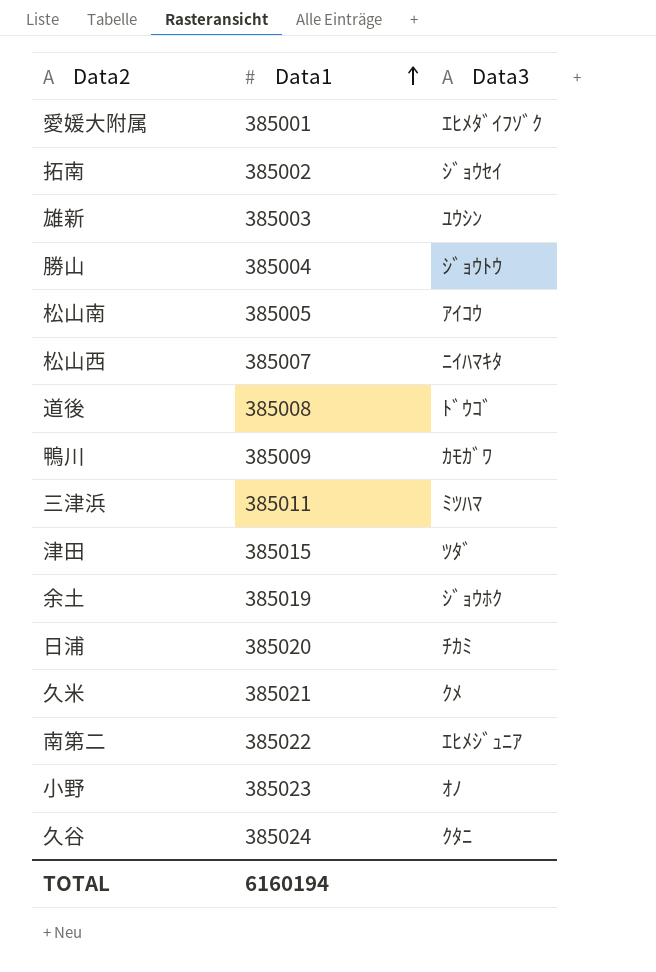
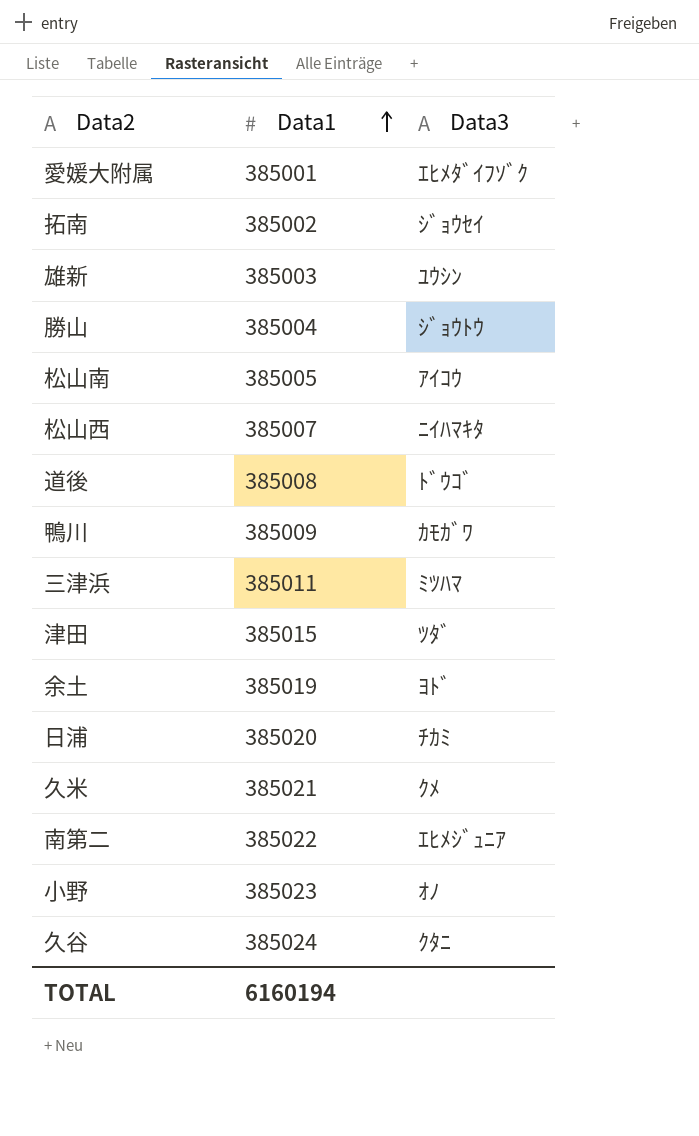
余土 | Data3: ｼﾞｮｳﾎｸ -> ﾖﾄﾞ

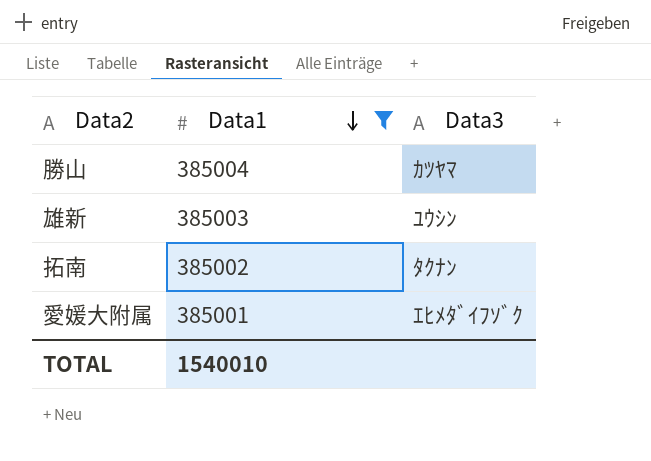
filter: none -> Data1 <= 385004
row order: Data1 ascending -> Data1 descending
勝山 | Data3: ｼﾞｮｳﾄｳ -> ｶﾂﾔﾏ
拓南 | Data3: ｼﾞｮｳｾｲ -> ﾀｸﾅﾝ
TOTAL | Data1: 6160194 -> 1540010

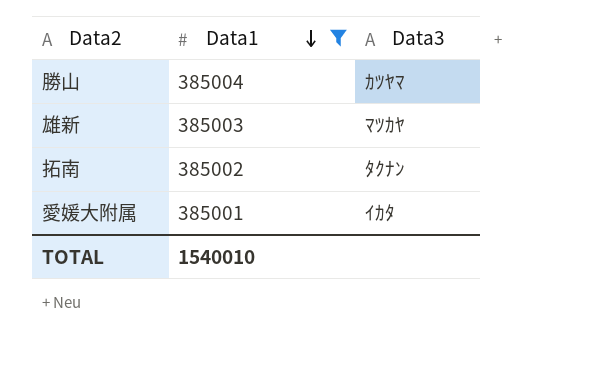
雄新 | Data3: ﾕｳｼﾝ -> ﾏﾂｶﾔ
愛媛大附属 | Data3: ｴﾋﾒﾀﾞｲﾌｿﾞｸ -> ｲｶﾀ

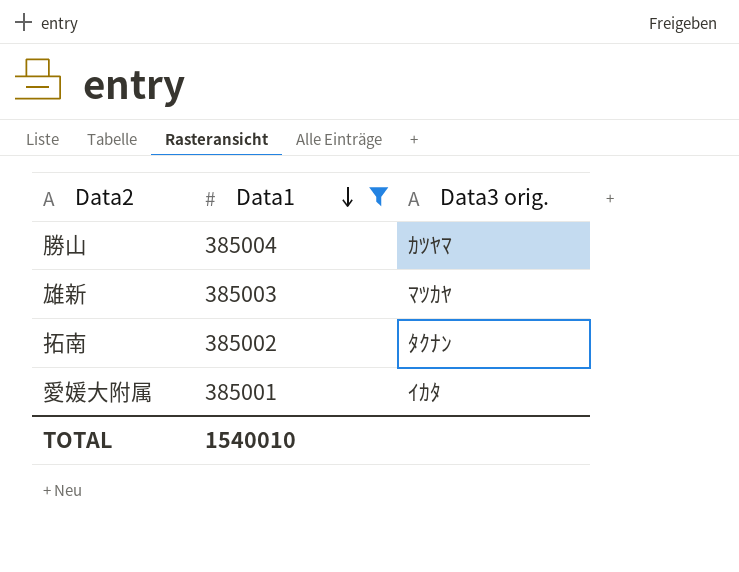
column name: Data3 -> Data3 orig.

